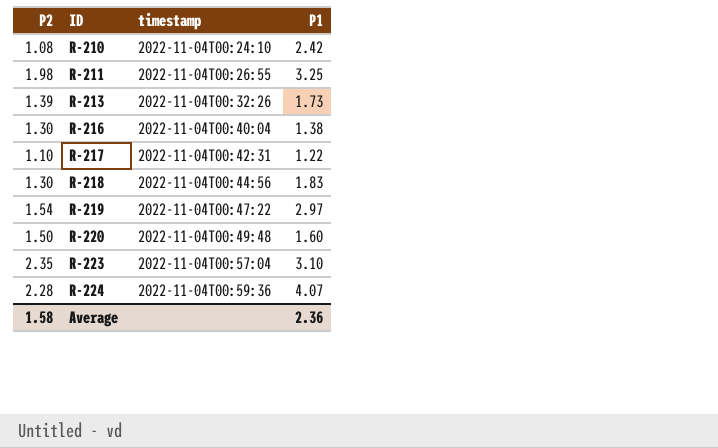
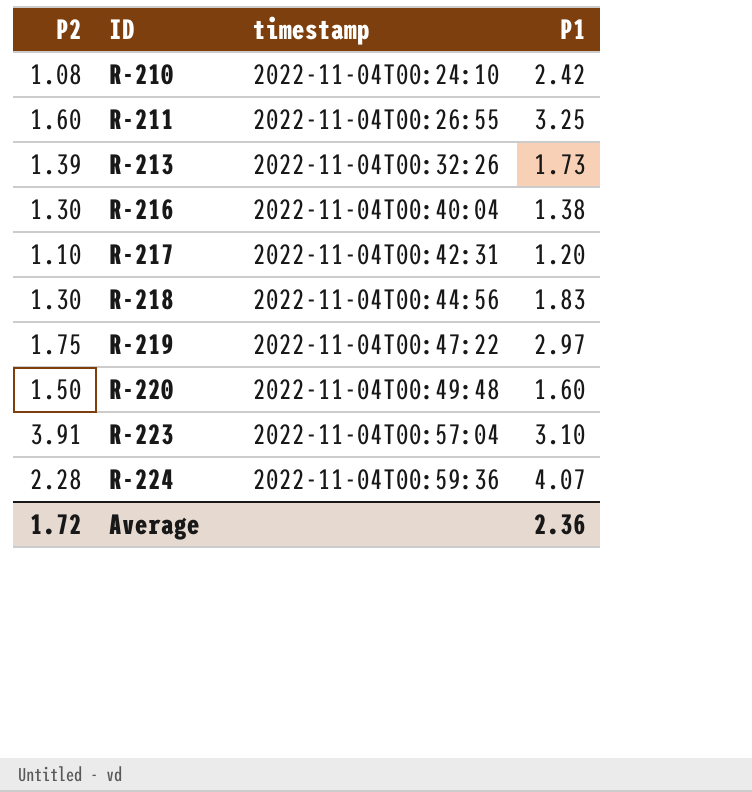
R-211 | P2: 1.98 -> 1.60
R-217 | P1: 1.22 -> 1.20
R-219 | P2: 1.54 -> 1.75
R-223 | P2: 2.35 -> 3.91
Average | P2: 1.58 -> 1.72

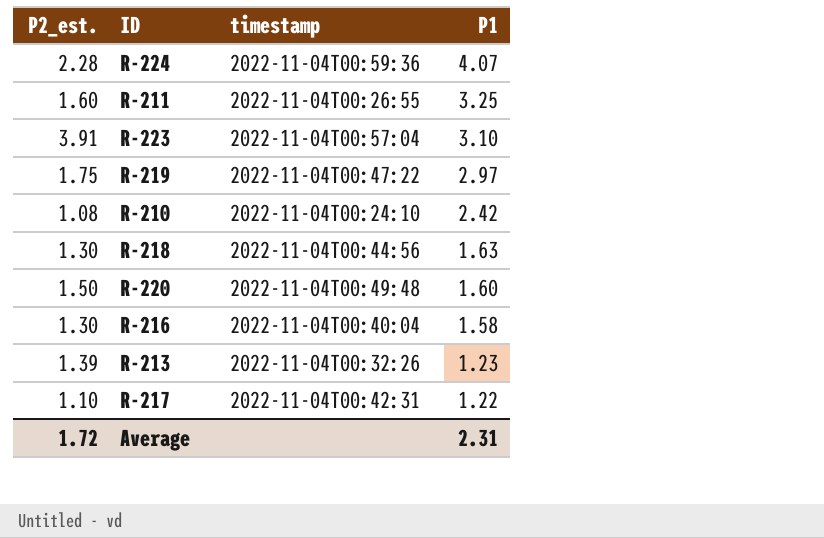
row order: ID ascending -> P1 descending
column name: P2 -> P2_est.
R-218 | P1: 1.83 -> 1.63
R-216 | P1: 1.38 -> 1.58
R-213 | P1: 1.73 -> 1.23
R-217 | P1: 1.20 -> 1.22
Average | P1: 2.36 -> 2.31

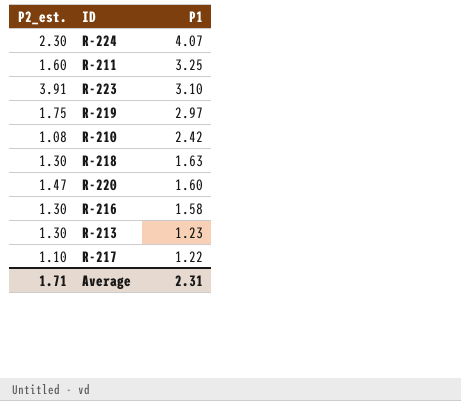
column timestamp | position: 3 -> none
R-224 | P2_est.: 2.28 -> 2.30
R-220 | P2_est.: 1.50 -> 1.47
R-213 | P2_est.: 1.39 -> 1.30
Average | P2_est.: 1.72 -> 1.71

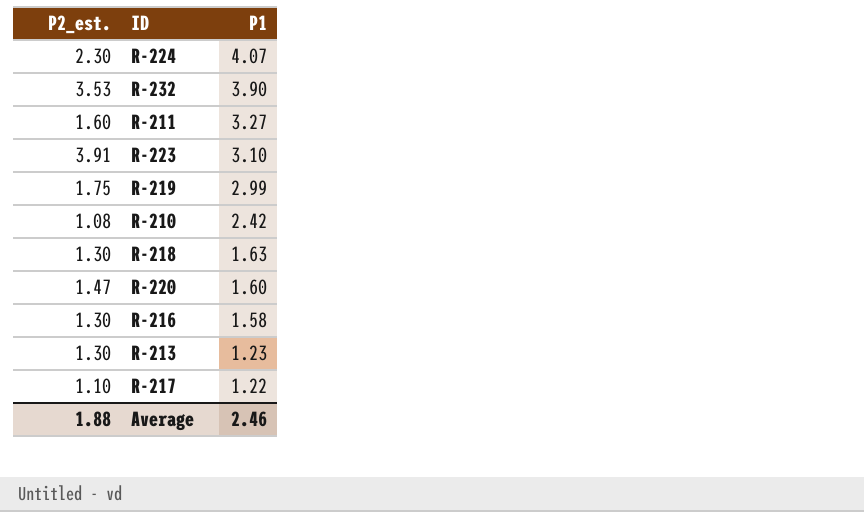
row R-232: none -> 3.53 | 3.90
R-211 | P1: 3.25 -> 3.27
R-219 | P1: 2.97 -> 2.99
Average | P2_est.: 1.71 -> 1.88
Average | P1: 2.31 -> 2.46

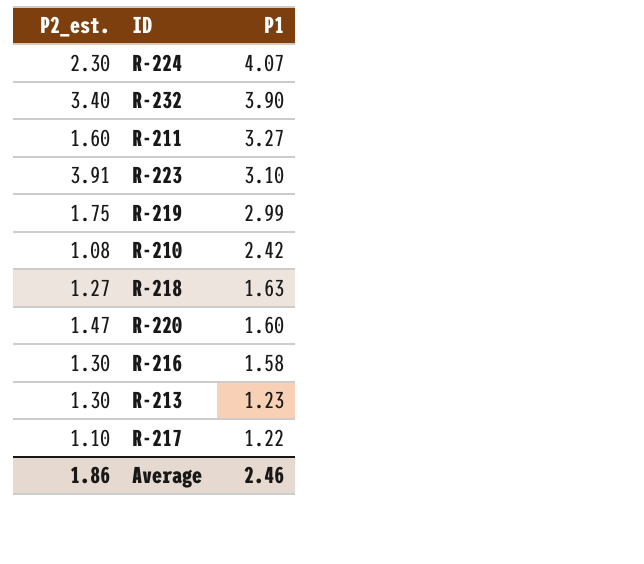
R-232 | P2_est.: 3.53 -> 3.40
R-218 | P2_est.: 1.30 -> 1.27
Average | P2_est.: 1.88 -> 1.86

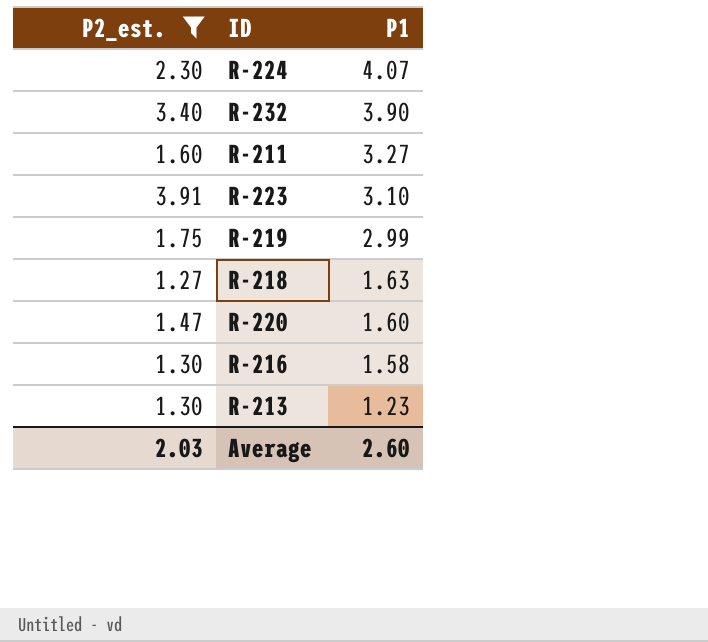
filter: none -> P2_est. >= 1.27
Average | P2_est.: 1.86 -> 2.03
Average | P1: 2.46 -> 2.60

